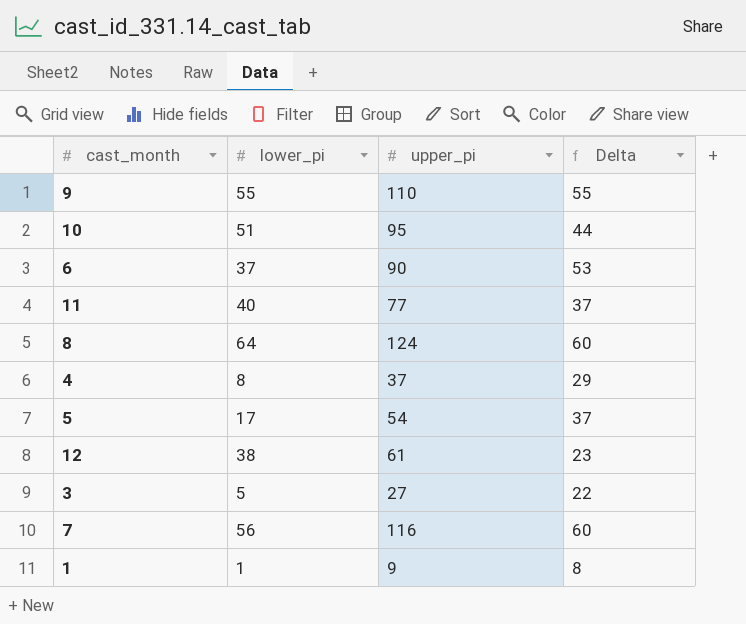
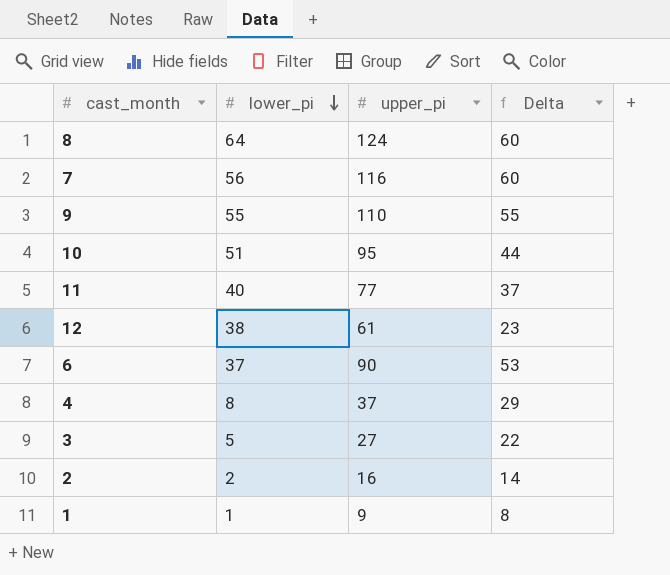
row order: none -> lower_pi descending
row 5: 17 | 54 | 37 -> none
row 2: none -> 2 | 16 | 14

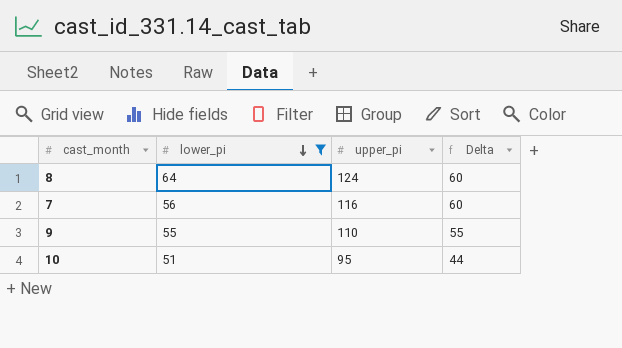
filter: none -> lower_pi >= 51

